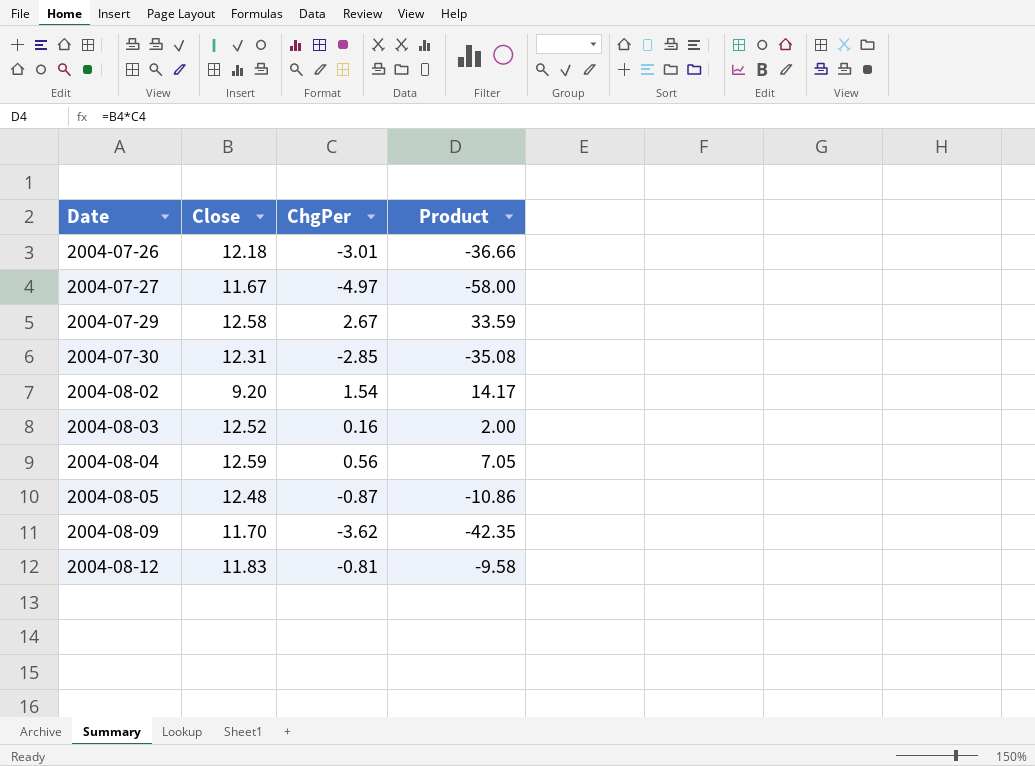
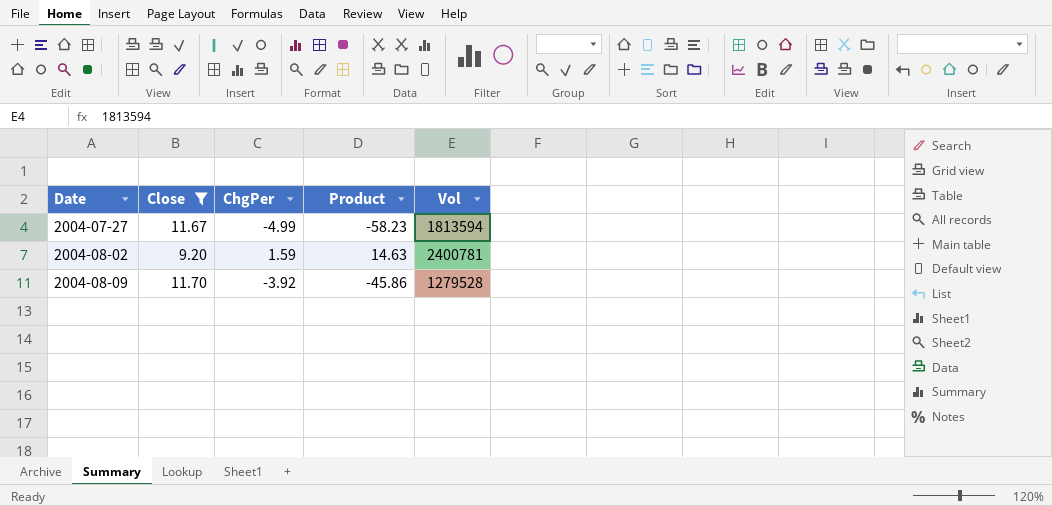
filter: none -> Close <= 11.70
column Vol | position: none -> 5
2004-07-27 | ChgPer: -4.97 -> -4.99
2004-07-27 | Product: -58.00 -> -58.23
2004-08-02 | ChgPer: 1.54 -> 1.59
2004-08-02 | Product: 14.17 -> 14.63
2004-08-09 | ChgPer: -3.62 -> -3.92
2004-08-09 | Product: -42.35 -> -45.86

